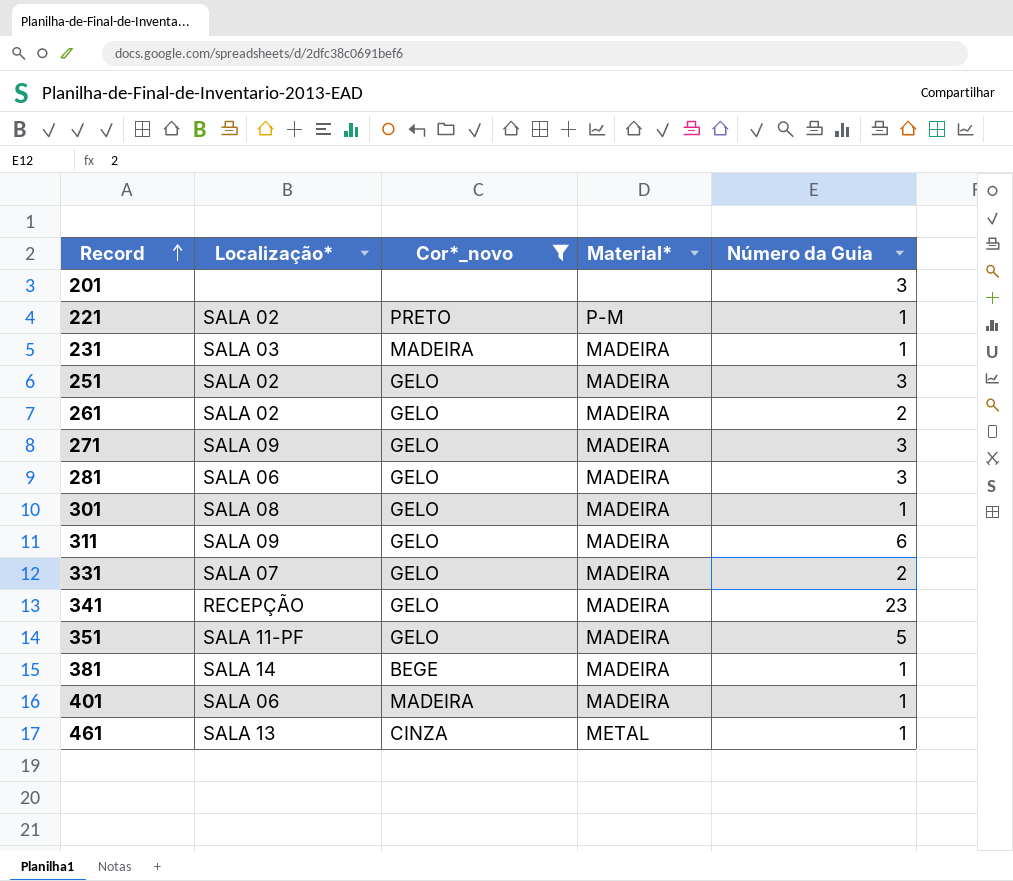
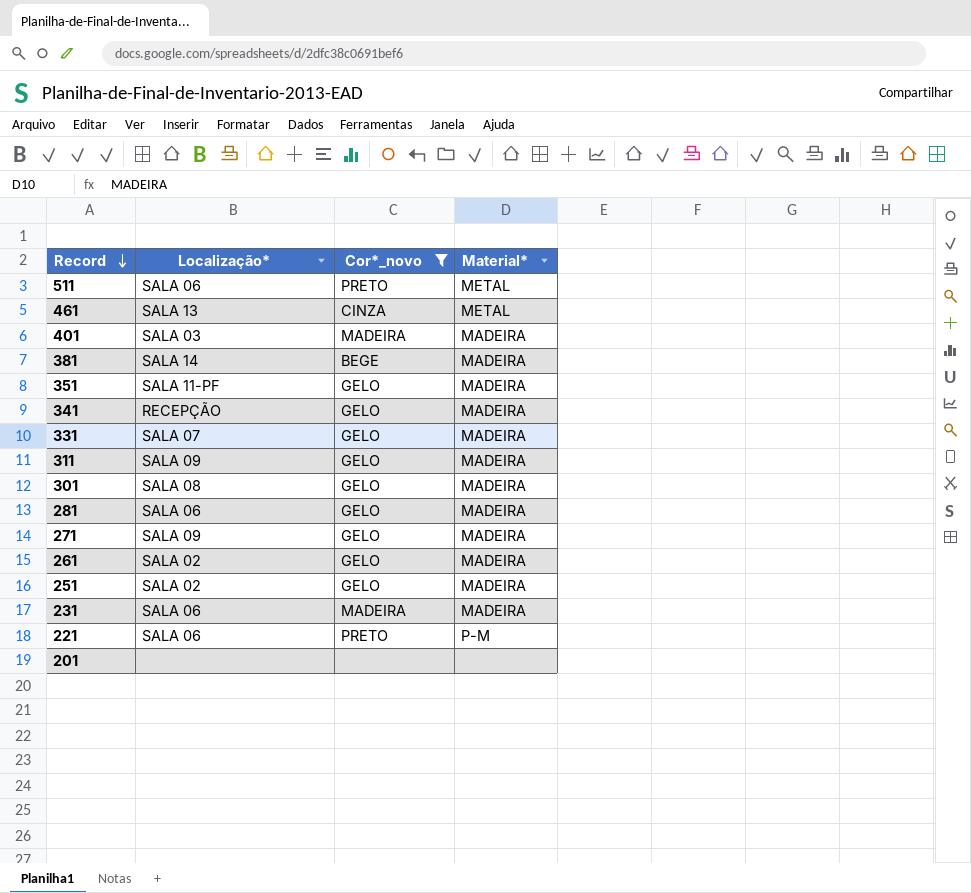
row order: Record ascending -> Record descending
column Número da Guia | position: 5 -> none
row 511: none -> SALA 06 | PRETO | METAL
401 | Localização*: SALA 06 -> SALA 03
231 | Localização*: SALA 03 -> SALA 06
221 | Localização*: SALA 02 -> SALA 06

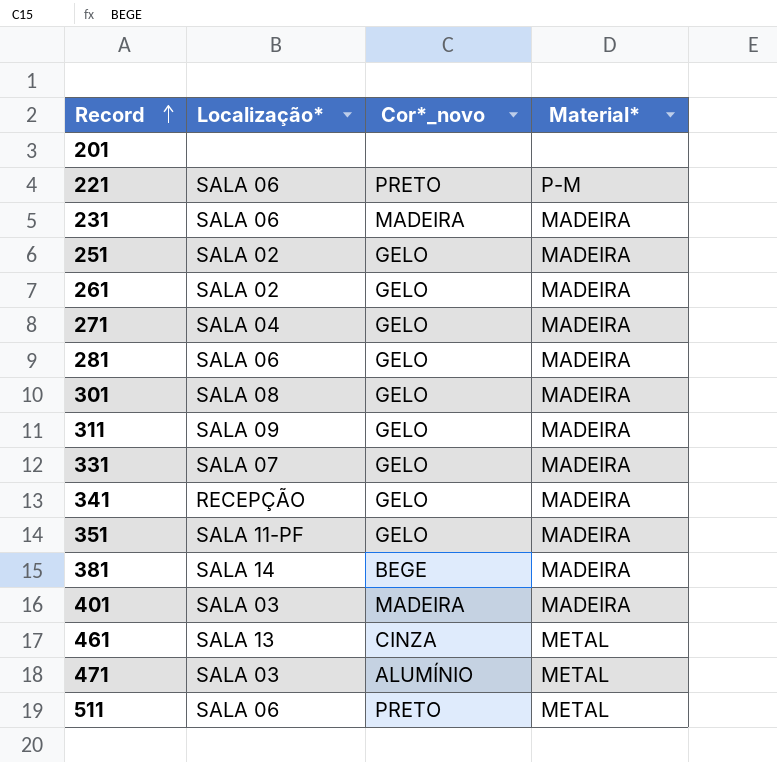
filter: Cor*_novo != ALUMÍNIO -> none
row order: Record descending -> Record ascending
271 | Localização*: SALA 09 -> SALA 04

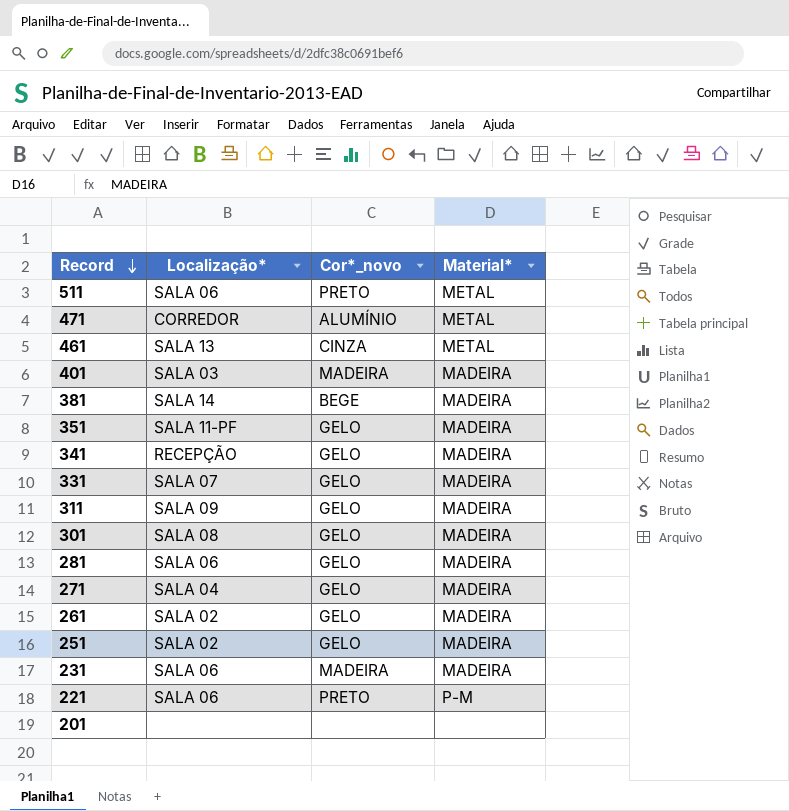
row order: Record ascending -> Record descending
471 | Localização*: SALA 03 -> CORREDOR

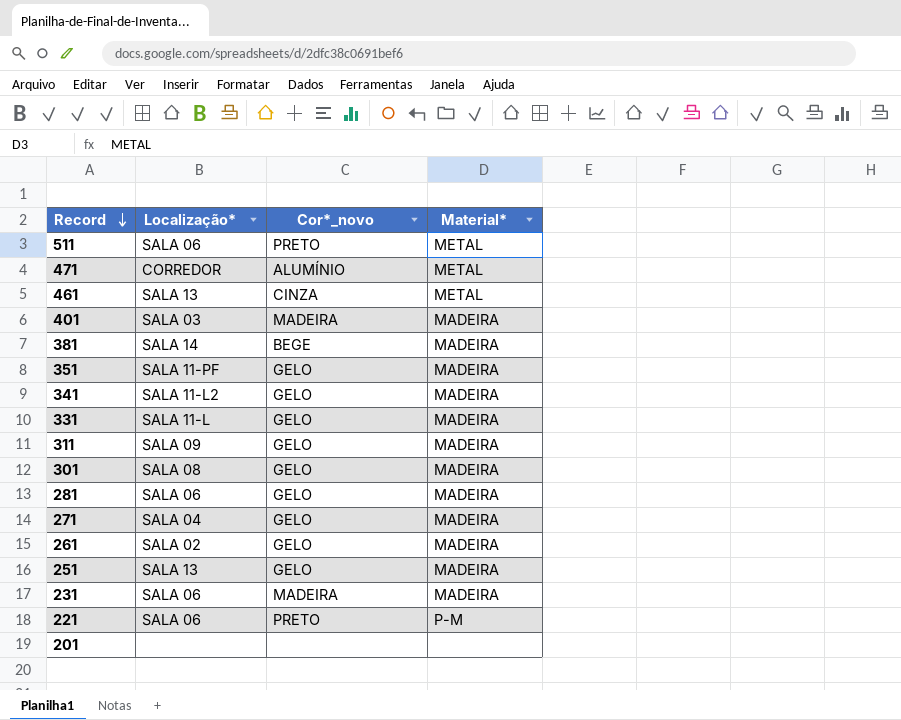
341 | Localização*: RECEPÇÃO -> SALA 11-L2
331 | Localização*: SALA 07 -> SALA 11-L
251 | Localização*: SALA 02 -> SALA 13

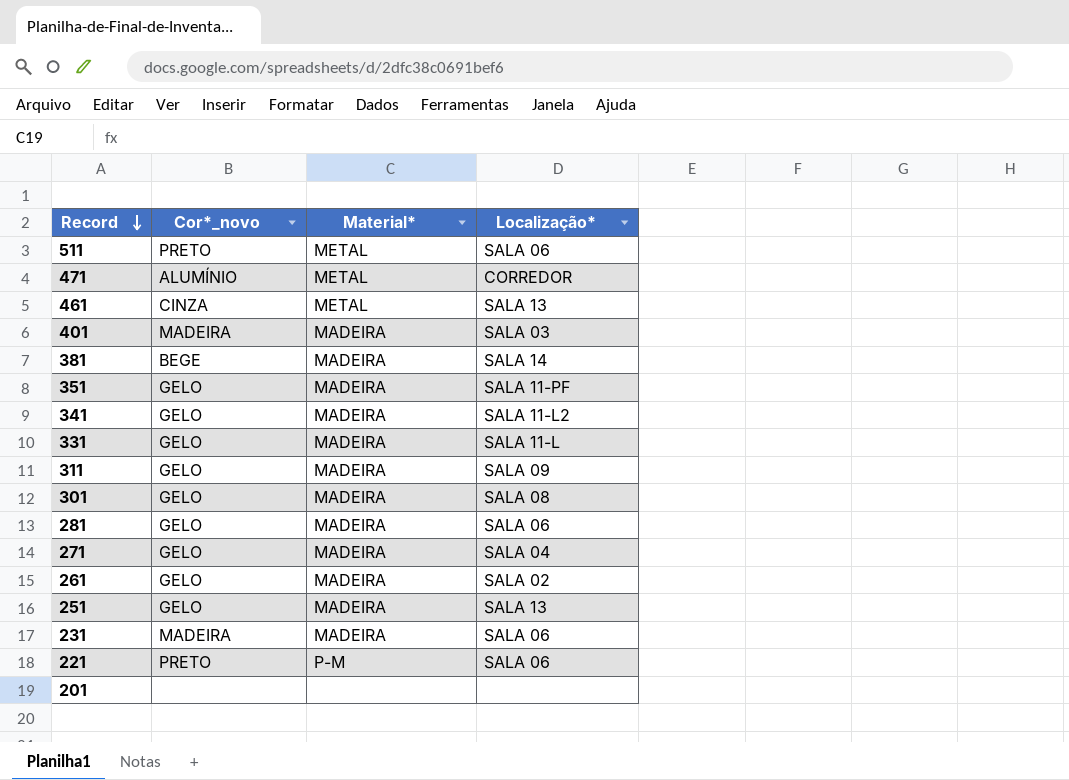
column Localização* | position: 2 -> 4

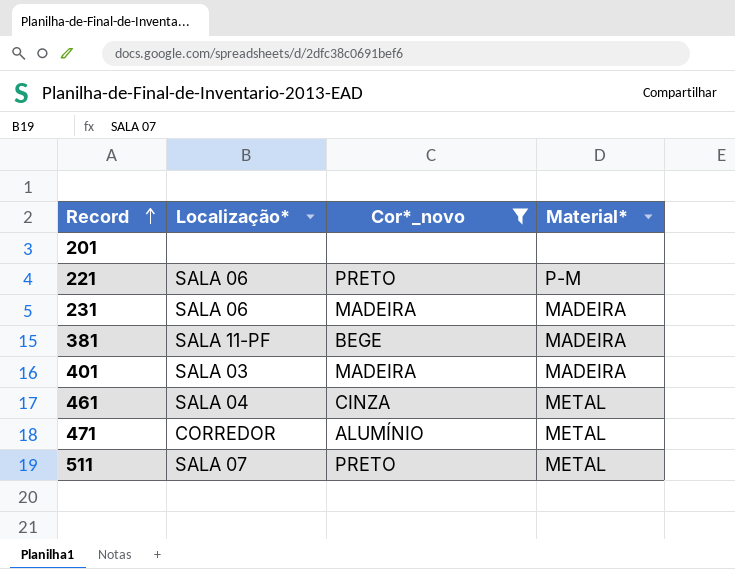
filter: none -> Cor*_novo != GELO
row order: Record descending -> Record ascending
column Localização* | position: 4 -> 2
381 | Localização*: SALA 14 -> SALA 11-PF
461 | Localização*: SALA 13 -> SALA 04
511 | Localização*: SALA 06 -> SALA 07

